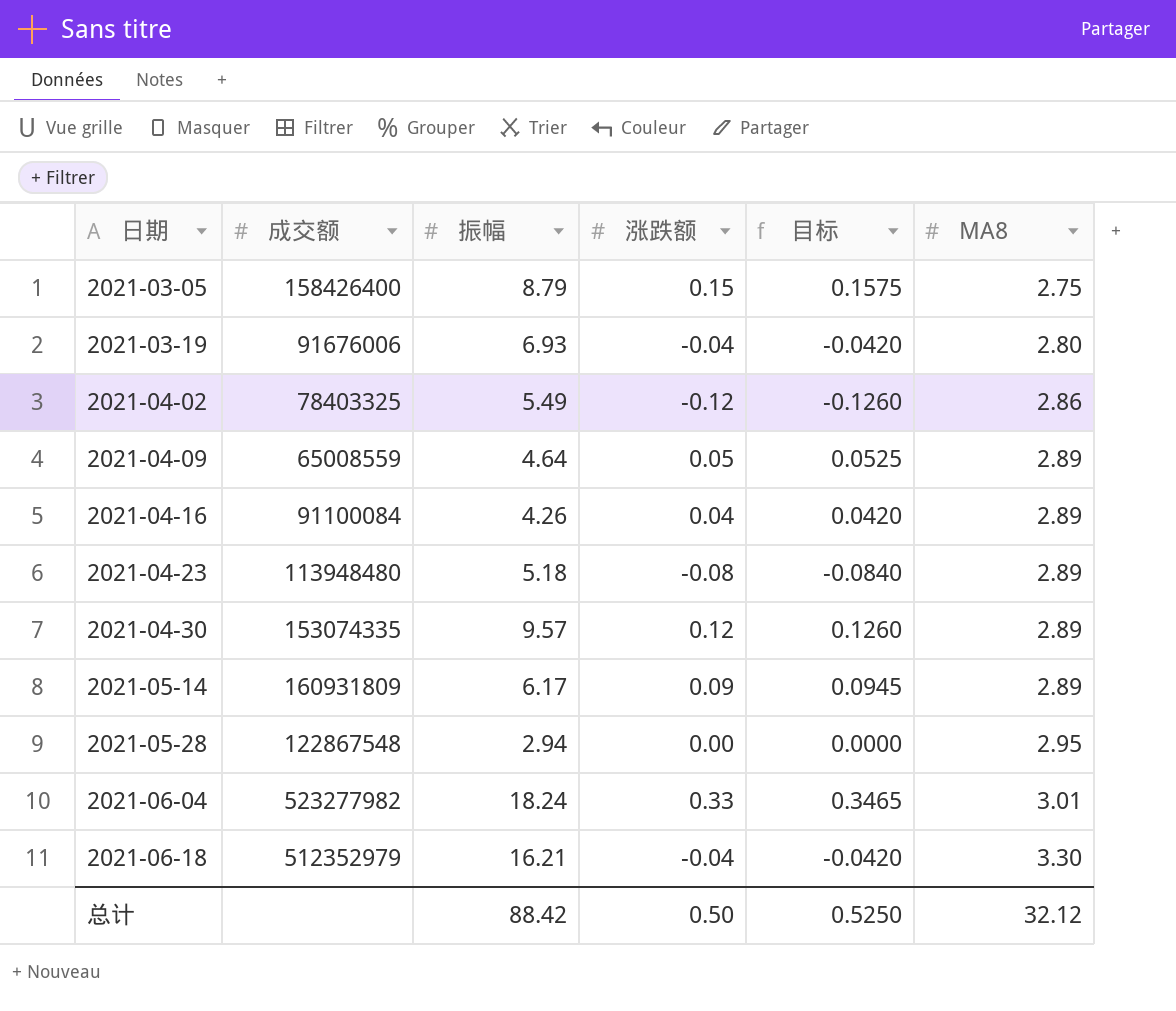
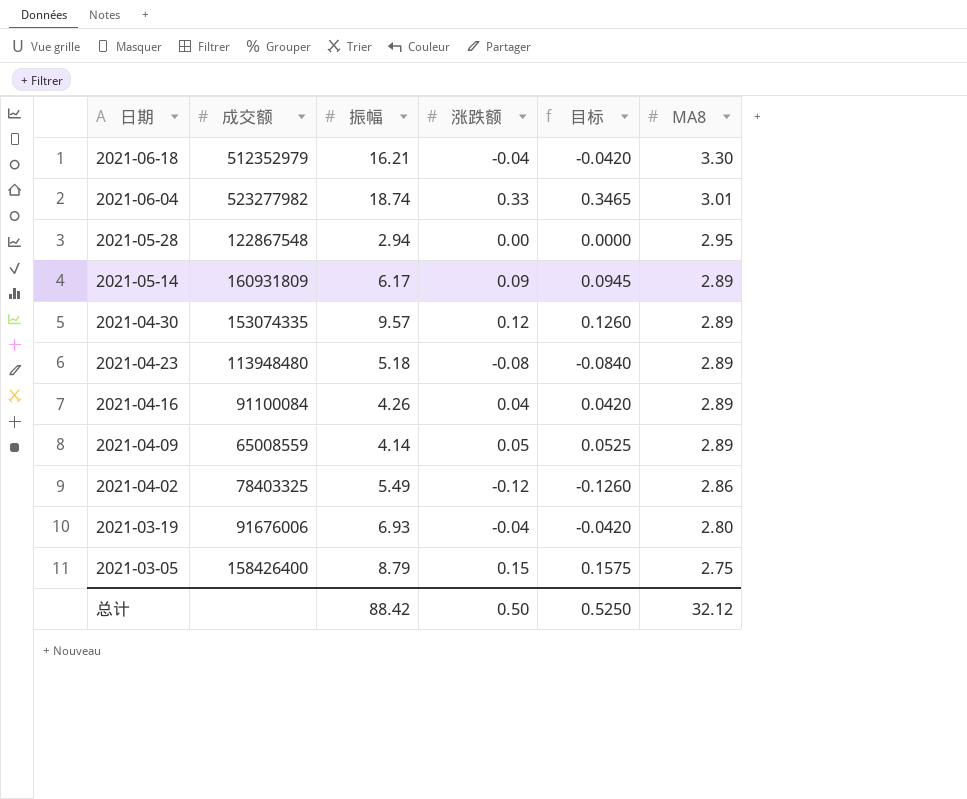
row order: 日期 ascending -> 日期 descending
2021-06-04 | 振幅: 18.24 -> 18.74
2021-04-09 | 振幅: 4.64 -> 4.14

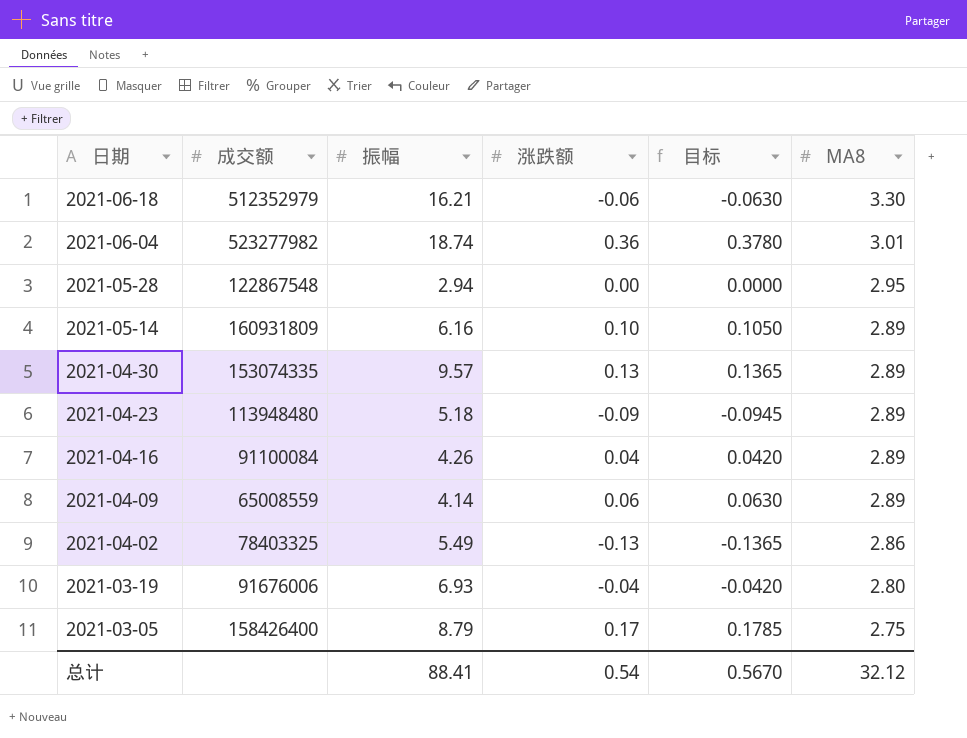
2021-06-18 | 涨跌额: -0.04 -> -0.06
2021-06-18 | 目标: -0.0420 -> -0.0630
2021-06-04 | 涨跌额: 0.33 -> 0.36
2021-06-04 | 目标: 0.3465 -> 0.3780
2021-05-14 | 振幅: 6.17 -> 6.16
2021-05-14 | 涨跌额: 0.09 -> 0.10
2021-05-14 | 目标: 0.0945 -> 0.1050
2021-04-30 | 涨跌额: 0.12 -> 0.13
2021-04-30 | 目标: 0.1260 -> 0.1365
2021-04-23 | 涨跌额: -0.08 -> -0.09
2021-04-23 | 目标: -0.0840 -> -0.0945
2021-04-09 | 涨跌额: 0.05 -> 0.06
2021-04-09 | 目标: 0.0525 -> 0.0630
2021-04-02 | 涨跌额: -0.12 -> -0.13
2021-04-02 | 目标: -0.1260 -> -0.1365
2021-03-05 | 涨跌额: 0.15 -> 0.17
2021-03-05 | 目标: 0.1575 -> 0.1785
总计 | 振幅: 88.42 -> 88.41
总计 | 涨跌额: 0.50 -> 0.54
总计 | 目标: 0.5250 -> 0.5670

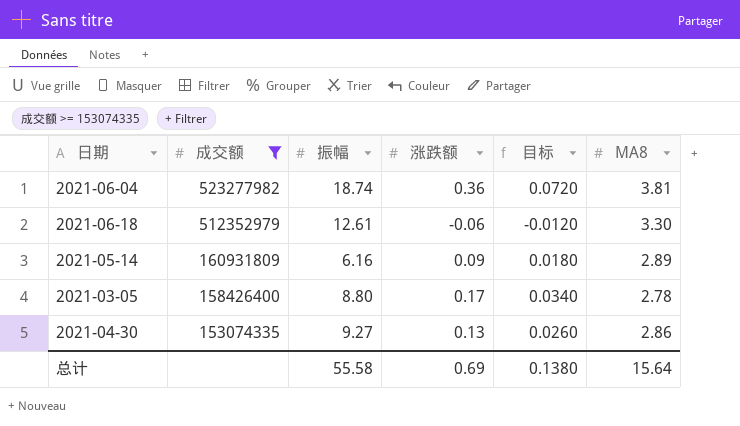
filter: none -> 成交额 >= 153074335
row order: 日期 descending -> 成交额 descending
column 目标 | formula: [涨跌额] * 1.05 -> [涨跌额] * 0.2
2021-06-04 | MA8: 3.01 -> 3.81
2021-06-18 | 振幅: 16.21 -> 12.61
2021-05-14 | 涨跌额: 0.10 -> 0.09
2021-03-05 | 振幅: 8.79 -> 8.80
2021-03-05 | MA8: 2.75 -> 2.78
2021-04-30 | 振幅: 9.57 -> 9.27
2021-04-30 | MA8: 2.89 -> 2.86
总计 | 振幅: 88.41 -> 55.58
总计 | 涨跌额: 0.54 -> 0.69
总计 | 目标: 0.5670 -> 0.1380
总计 | MA8: 32.12 -> 15.64

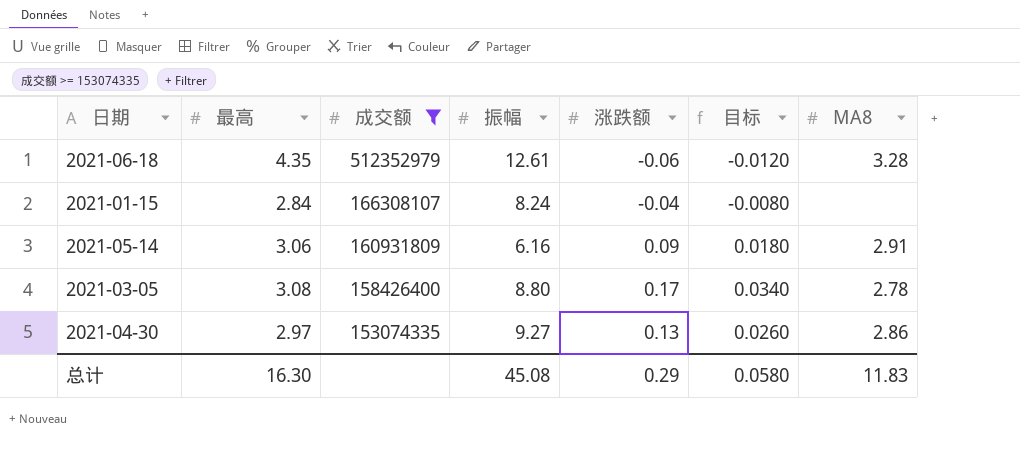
column 最高 | position: none -> 2
row 2021-06-04: 523277982 | 18.74 | 0.36 | 0.0720 | 3.81 -> none
2021-06-18 | MA8: 3.30 -> 3.28
row 2021-01-15: none -> 2.84 | 166308107 | 8.24 | -0.04 | -0.0080 | none
2021-05-14 | MA8: 2.89 -> 2.91
总计 | 振幅: 55.58 -> 45.08
总计 | 涨跌额: 0.69 -> 0.29
总计 | 目标: 0.1380 -> 0.0580
总计 | MA8: 15.64 -> 11.83

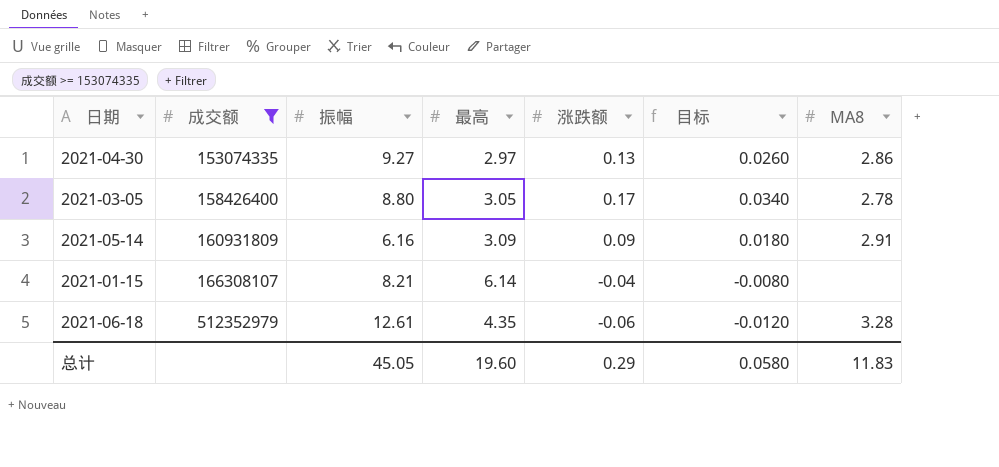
row order: 成交额 descending -> 成交额 ascending
column 最高 | position: 2 -> 4
2021-03-05 | 最高: 3.08 -> 3.05
2021-05-14 | 最高: 3.06 -> 3.09
2021-01-15 | 振幅: 8.24 -> 8.21
2021-01-15 | 最高: 2.84 -> 6.14
总计 | 振幅: 45.08 -> 45.05
总计 | 最高: 16.30 -> 19.60

